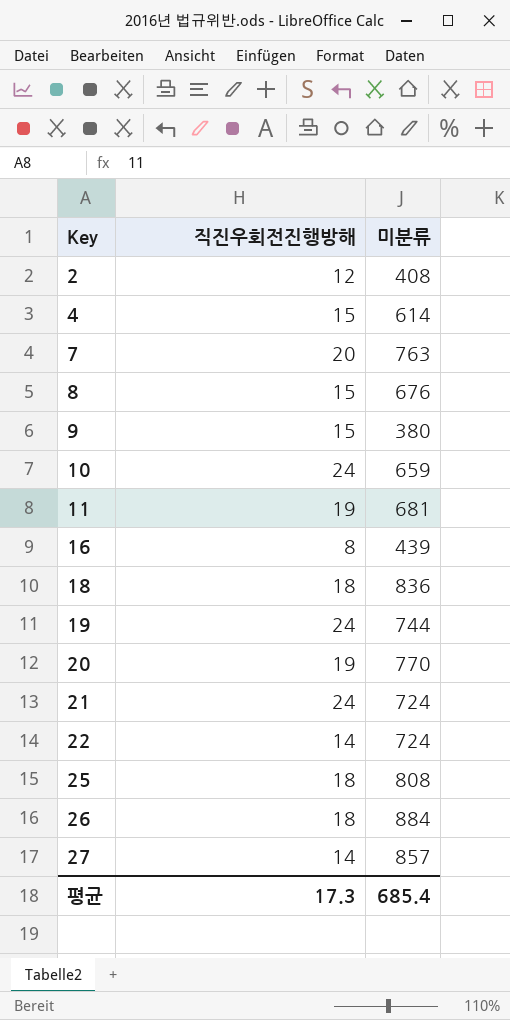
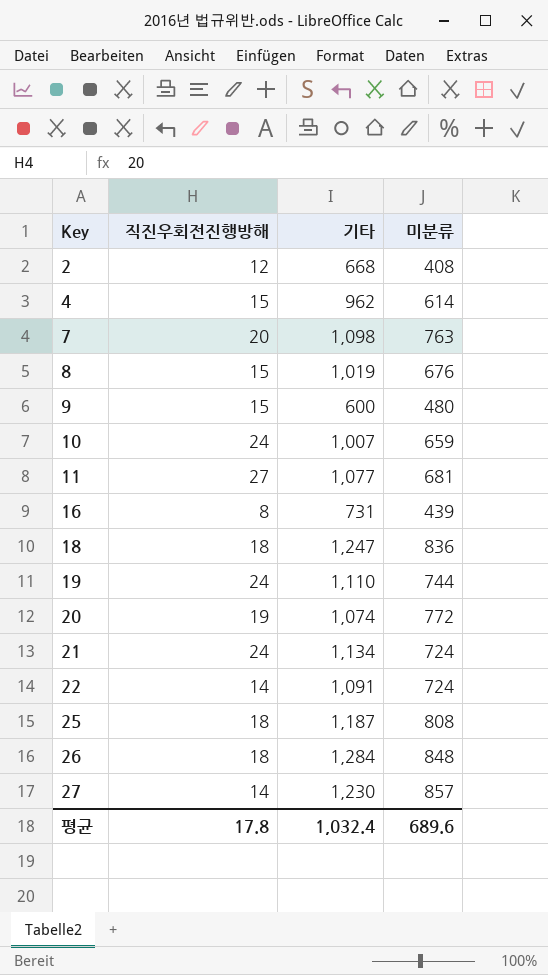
column 기타 | position: none -> 3
9 | 미분류: 380 -> 480
11 | 직진우회전진행방해: 19 -> 27
20 | 미분류: 770 -> 772
26 | 미분류: 884 -> 848
평균 | 직진우회전진행방해: 17.3 -> 17.8
평균 | 미분류: 685.4 -> 689.6

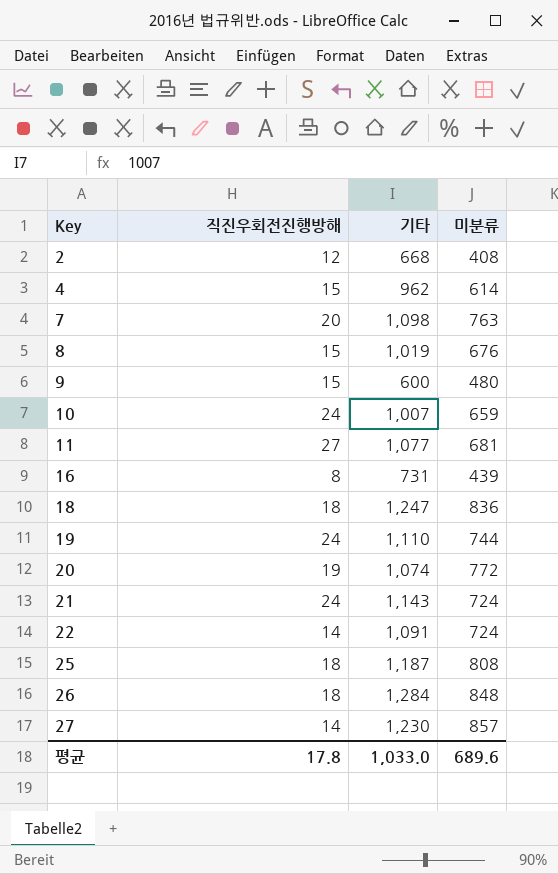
21 | 기타: 1,134 -> 1,143
평균 | 기타: 1,032.4 -> 1,033.0

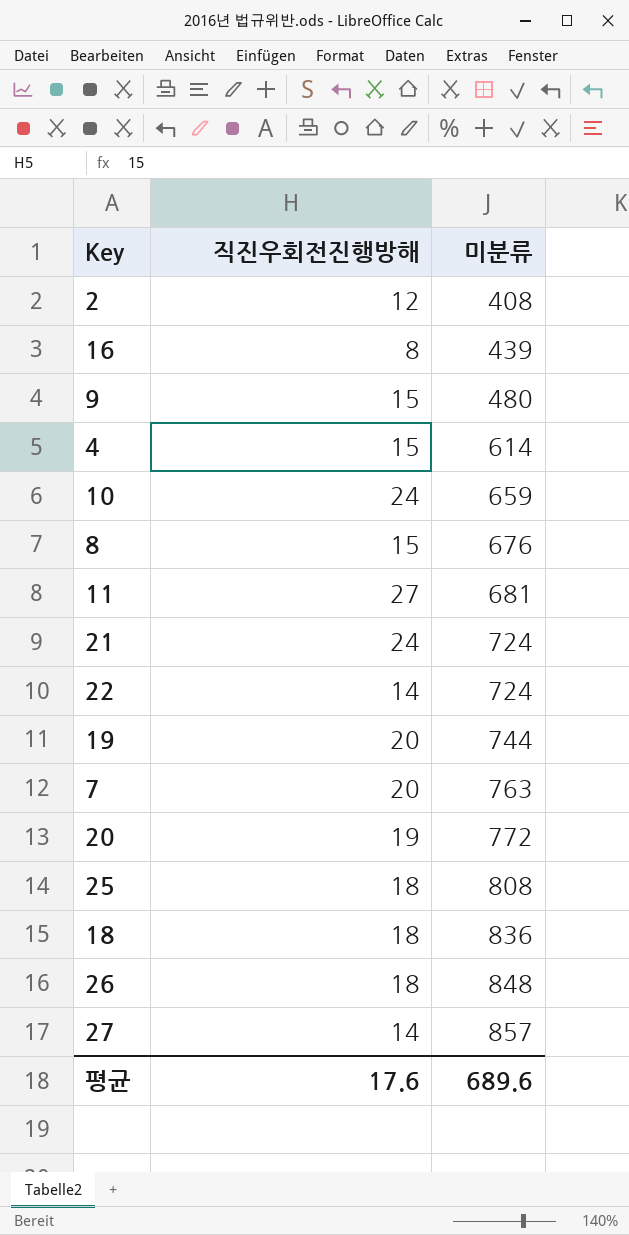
row order: Key ascending -> 미분류 ascending
column 기타 | position: 3 -> none
19 | 직진우회전진행방해: 24 -> 20
평균 | 직진우회전진행방해: 17.8 -> 17.6

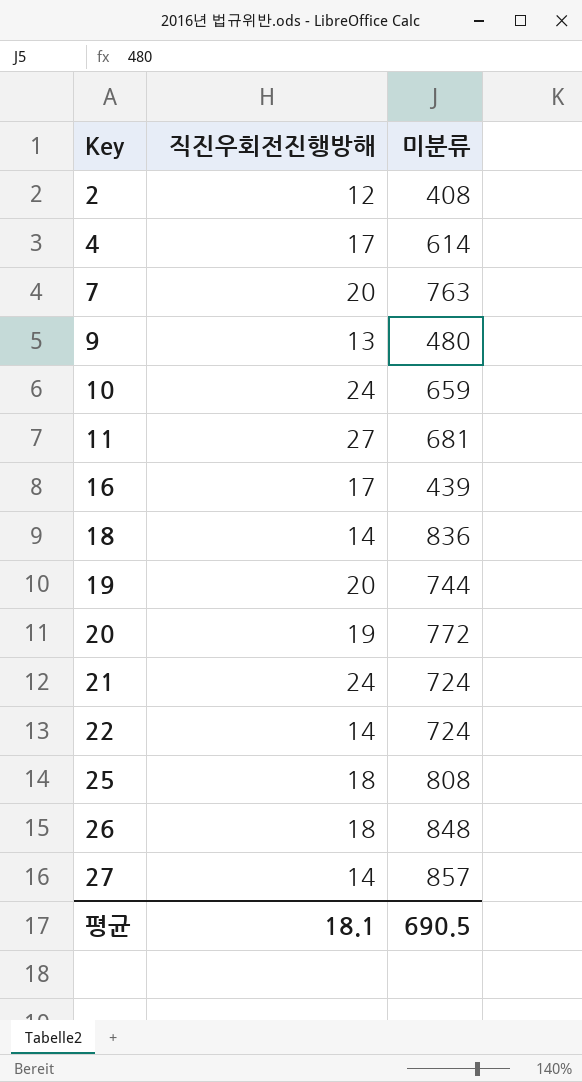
row order: 미분류 ascending -> Key ascending
row 8: 15 | 676 -> none
4 | 직진우회전진행방해: 15 -> 17
9 | 직진우회전진행방해: 15 -> 13
16 | 직진우회전진행방해: 8 -> 17
18 | 직진우회전진행방해: 18 -> 14
평균 | 직진우회전진행방해: 17.6 -> 18.1
평균 | 미분류: 689.6 -> 690.5

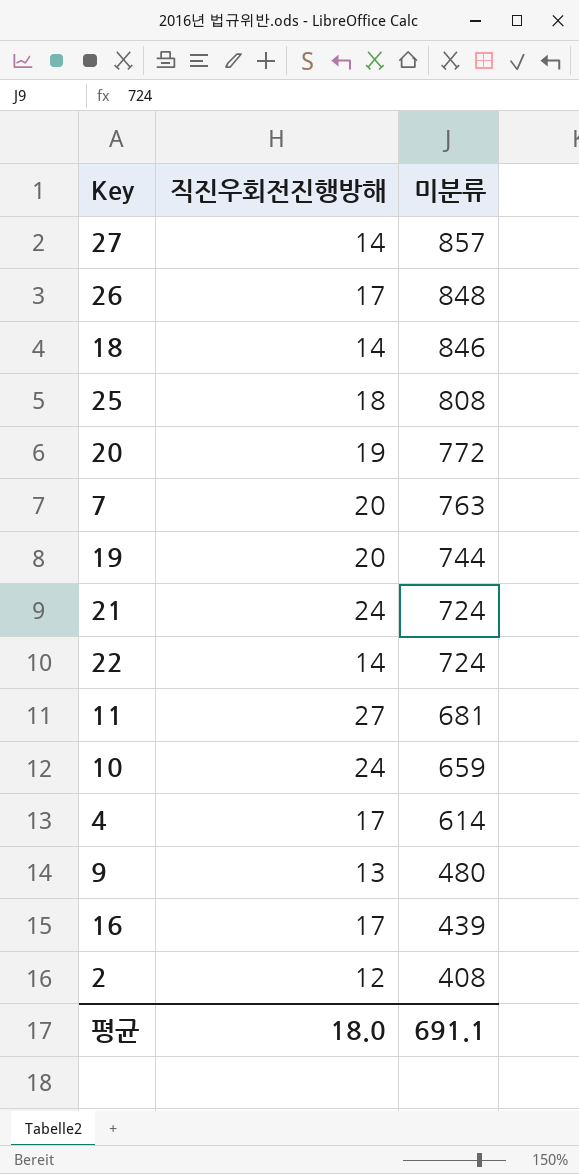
row order: Key ascending -> 미분류 descending
26 | 직진우회전진행방해: 18 -> 17
18 | 미분류: 836 -> 846
평균 | 직진우회전진행방해: 18.1 -> 18.0
평균 | 미분류: 690.5 -> 691.1

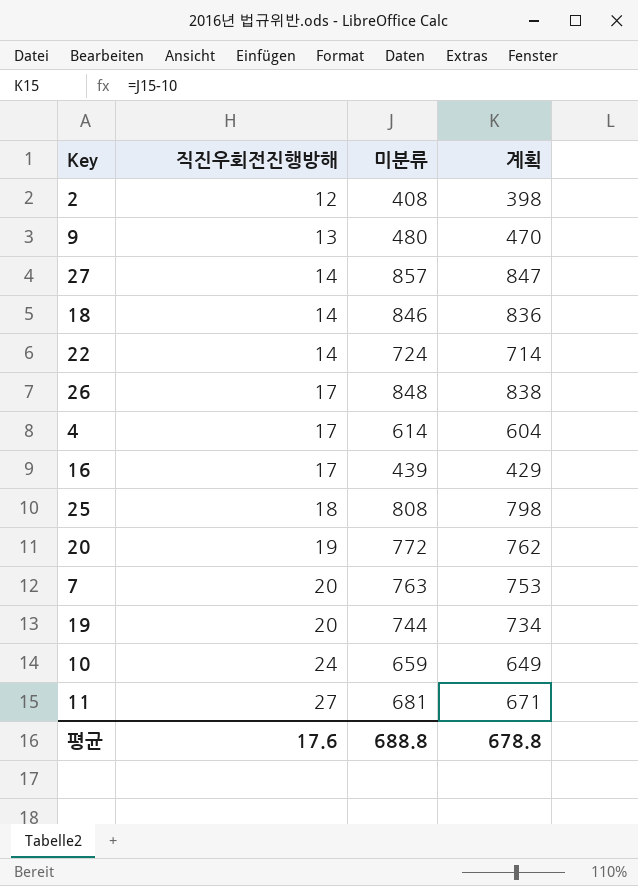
row order: 미분류 descending -> 직진우회전진행방해 ascending
column 계획 | formula: none -> [미분류] - 10
row 21: 24 | 724 -> none
평균 | 직진우회전진행방해: 18.0 -> 17.6
평균 | 미분류: 691.1 -> 688.8

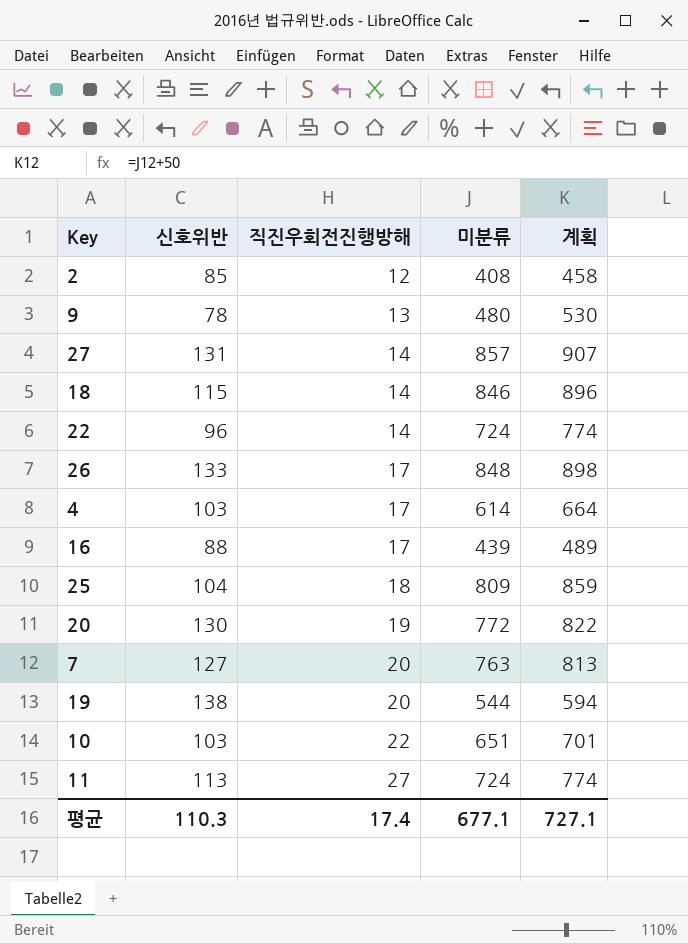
column 신호위반 | position: none -> 2
column 계획 | formula: [미분류] - 10 -> [미분류] + 50
25 | 미분류: 808 -> 809
19 | 미분류: 744 -> 544
10 | 직진우회전진행방해: 24 -> 22
10 | 미분류: 659 -> 651
11 | 미분류: 681 -> 724
평균 | 직진우회전진행방해: 17.6 -> 17.4
평균 | 미분류: 688.8 -> 677.1
평균 | 계획: 678.8 -> 727.1

